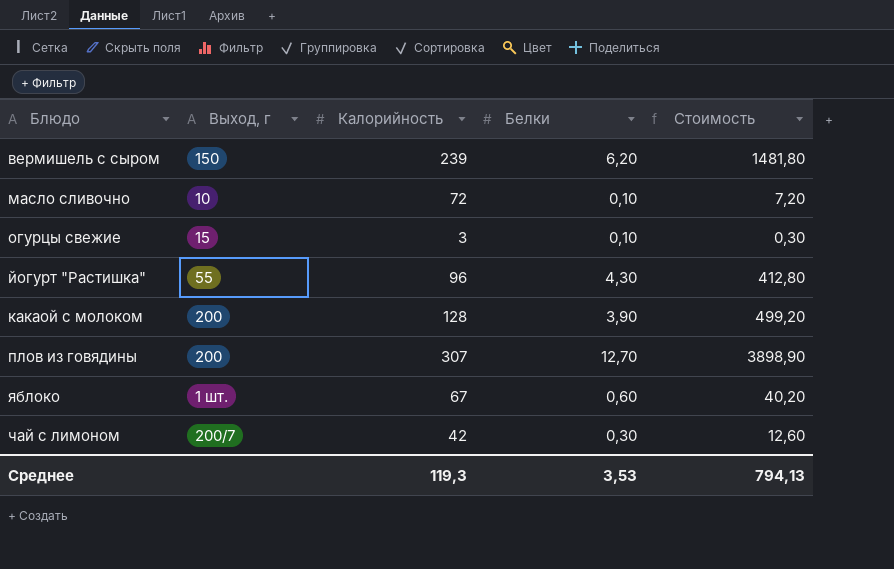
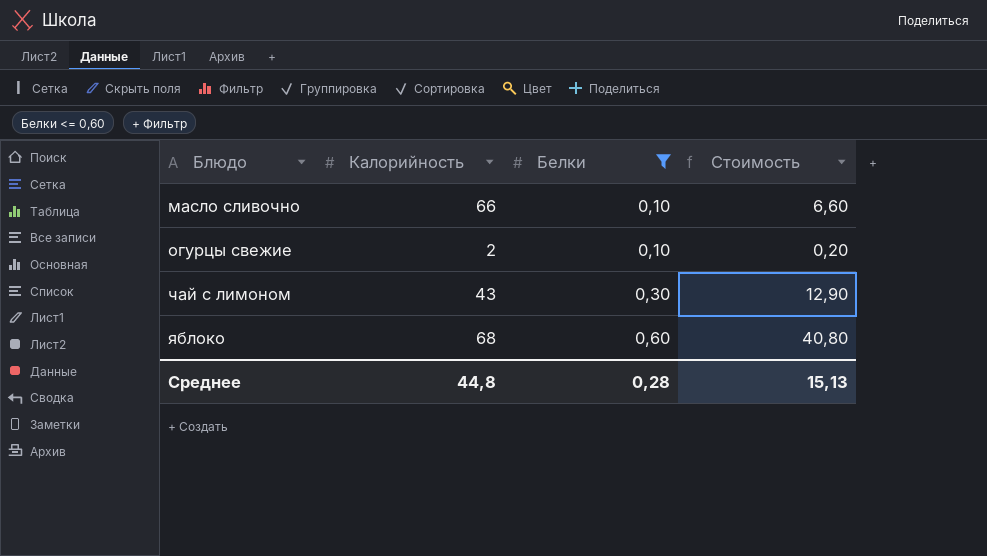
filter: none -> Белки <= 0,60
row order: none -> Блюдо ascending
column Выход, г | position: 2 -> none
масло сливочно | Калорийность: 72 -> 66
масло сливочно | Стоимость: 7,20 -> 6,60
огурцы свежие | Калорийность: 3 -> 2
огурцы свежие | Стоимость: 0,30 -> 0,20
чай с лимоном | Калорийность: 42 -> 43
чай с лимоном | Стоимость: 12,60 -> 12,90
яблоко | Калорийность: 67 -> 68
яблоко | Стоимость: 40,20 -> 40,80
Среднее | Калорийность: 119,3 -> 44,8
Среднее | Белки: 3,53 -> 0,28
Среднее | Стоимость: 794,13 -> 15,13

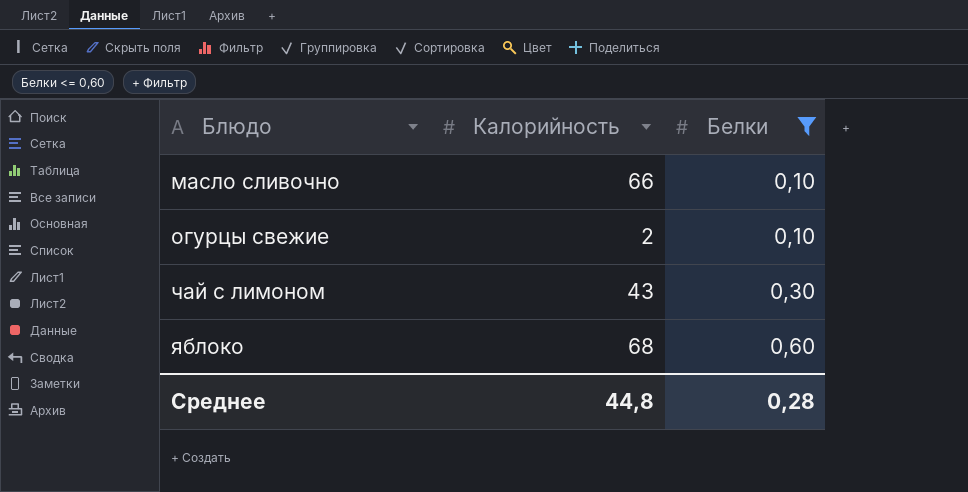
column Стоимость | formula: [Калорийность] * [Белки] -> none

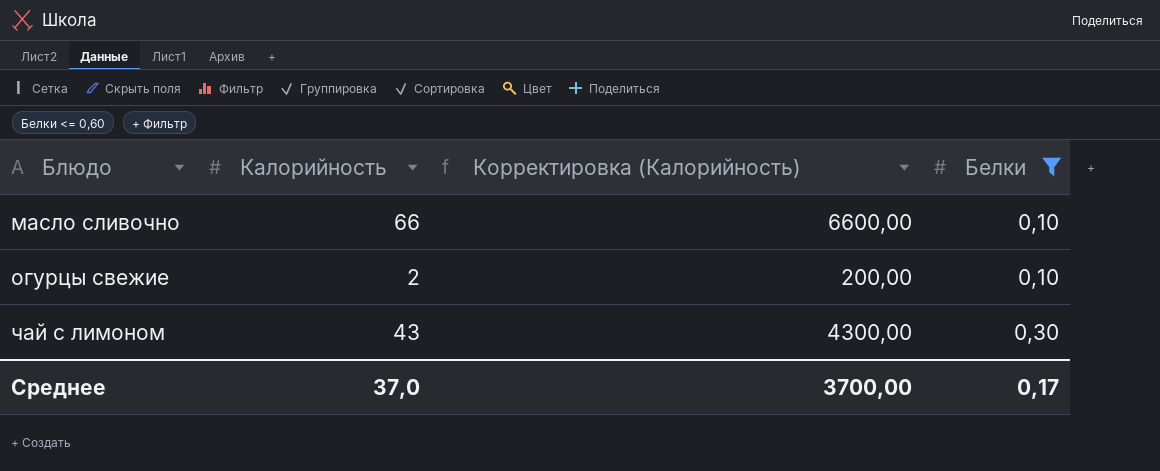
column Корректировка (Калорийность) | formula: none -> [Калорийность] * 100
row яблоко: 68 | 0,60 -> none
Среднее | Калорийность: 44,8 -> 37,0
Среднее | Белки: 0,28 -> 0,17

